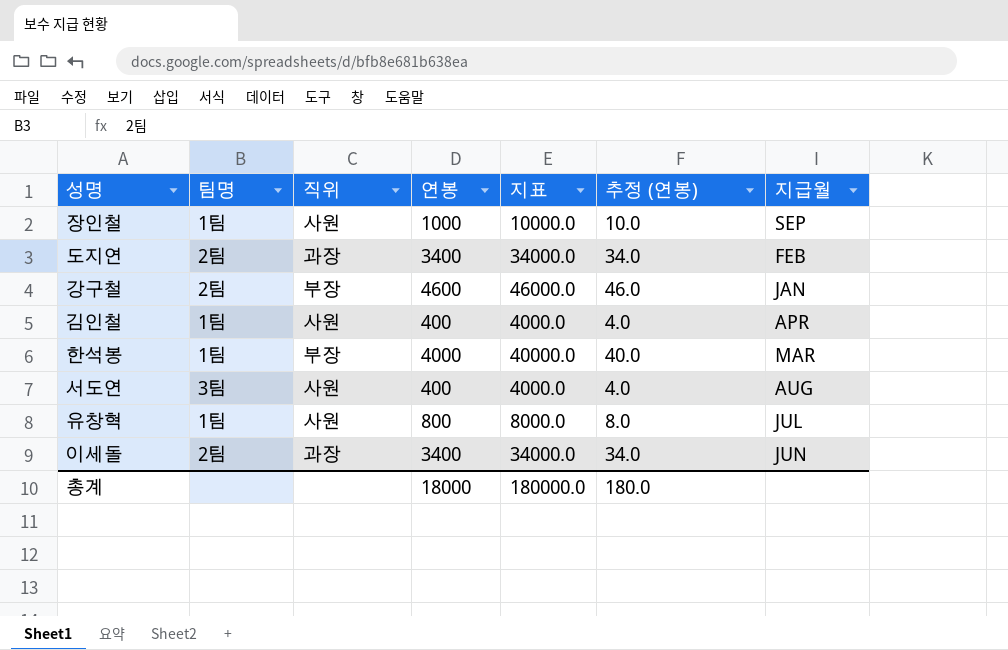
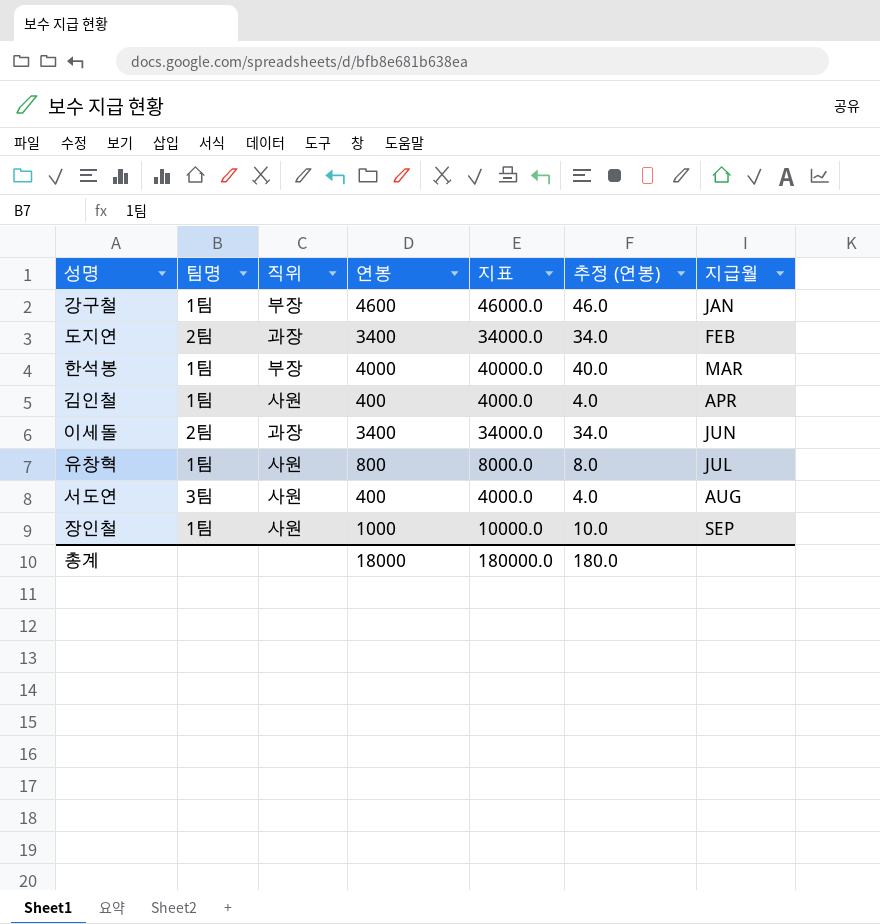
row order: none -> 지급월 ascending
강구철 | 팀명: 2팀 -> 1팀

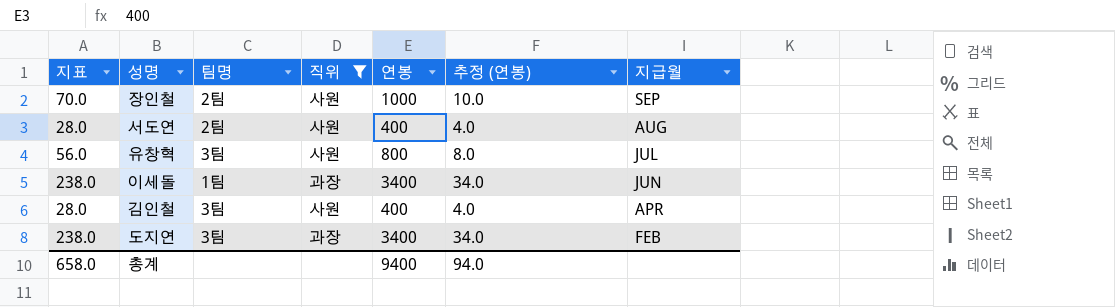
filter: none -> 직위 != 부장
row order: 지급월 ascending -> 지급월 descending
column 지표 | formula: [연봉] * 10 -> [연봉] * 0.07
column 지표 | position: 5 -> 1
장인철 | 팀명: 1팀 -> 2팀
서도연 | 팀명: 3팀 -> 2팀
유창혁 | 팀명: 1팀 -> 3팀
이세돌 | 팀명: 2팀 -> 1팀
김인철 | 팀명: 1팀 -> 3팀
도지연 | 팀명: 2팀 -> 3팀
총계 | 지표: 180000.0 -> 658.0
총계 | 연봉: 18000 -> 9400
총계 | 추정 (연봉): 180.0 -> 94.0

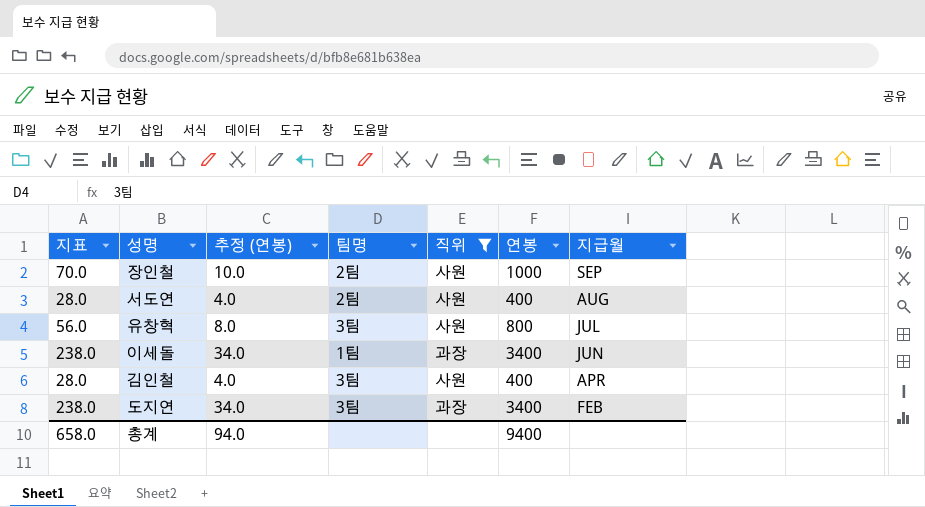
column 추정 (연봉) | position: 6 -> 3

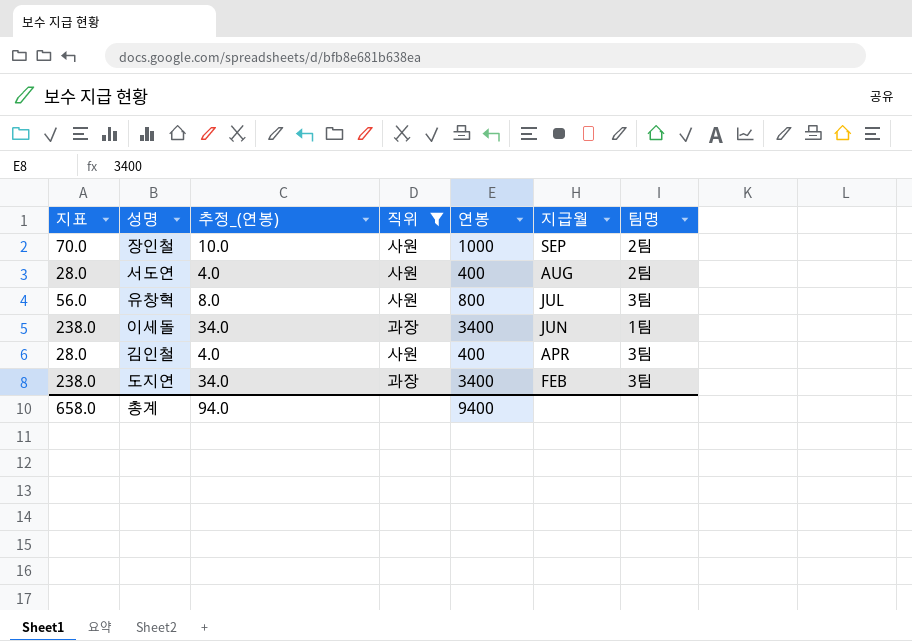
column name: 추정 (연봉) -> 추정_(연봉)
column 팀명 | position: 4 -> 7

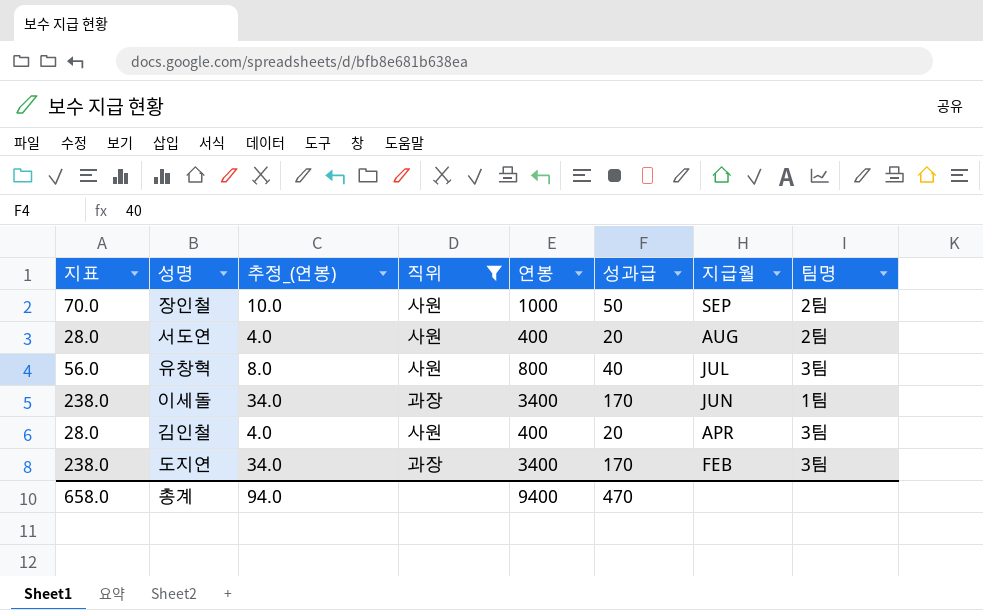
column 성과급 | position: none -> 6

